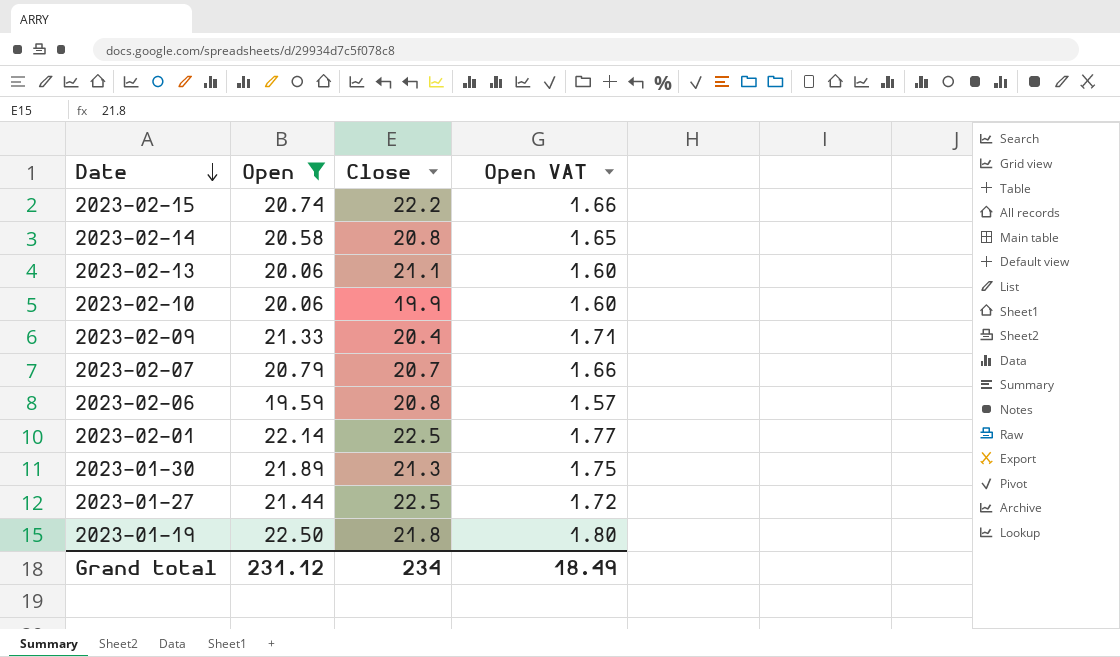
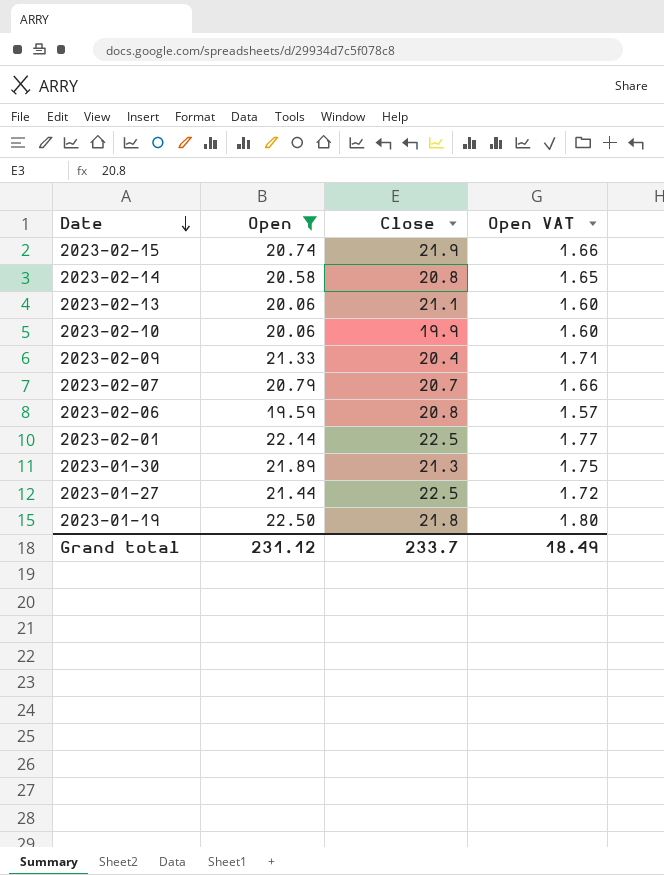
2023-02-15 | Close: 22.2 -> 21.9
Grand total | Close: 234 -> 233.7

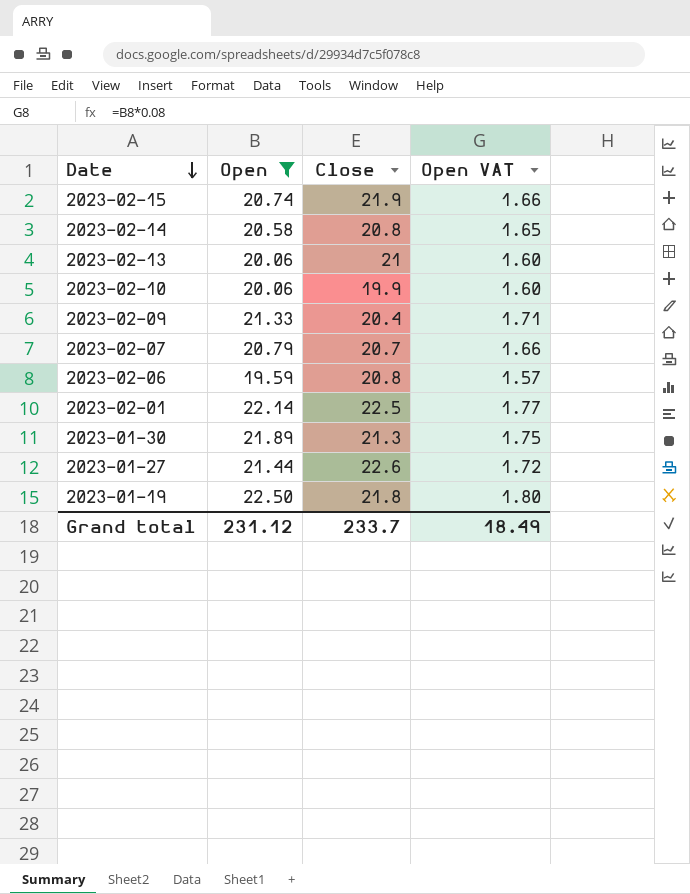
2023-02-13 | Close: 21.1 -> 21
2023-01-27 | Close: 22.5 -> 22.6

